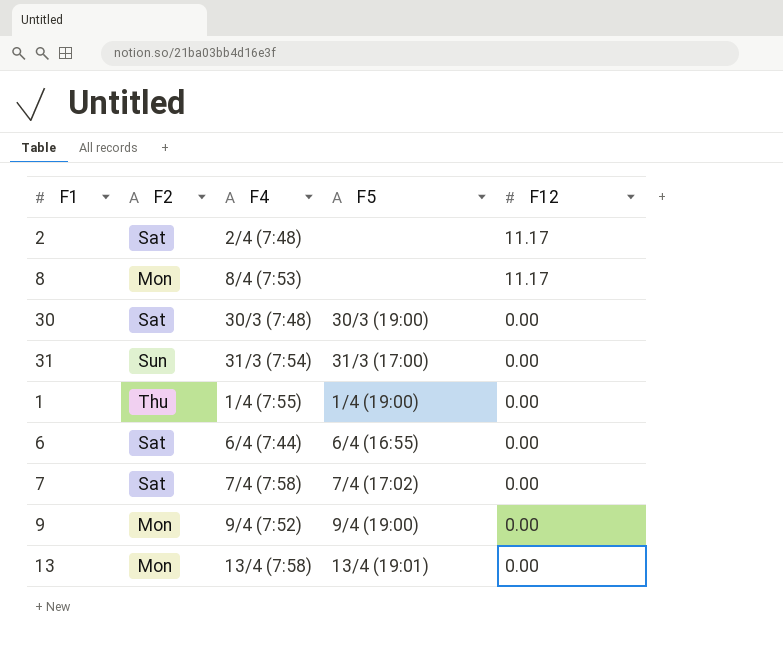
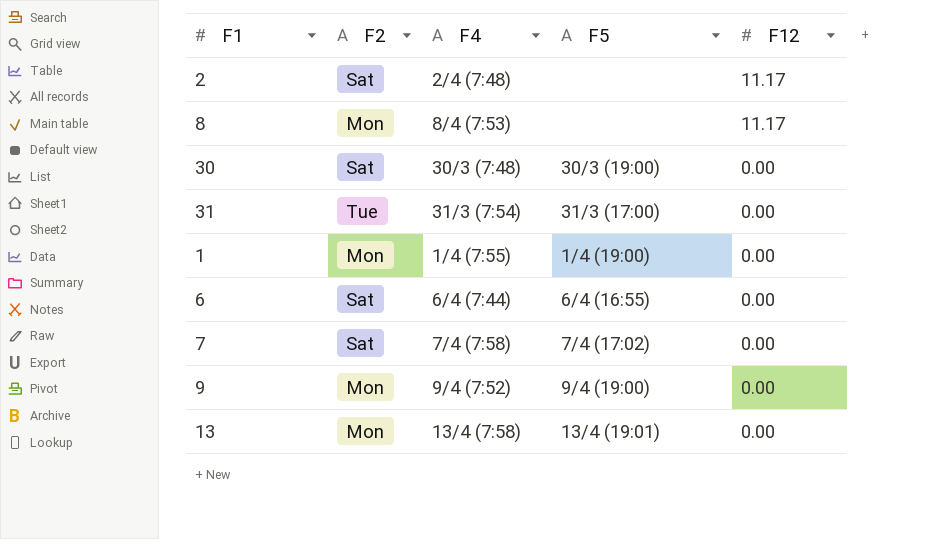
31 | F2: Sun -> Tue
1 | F2: Thu -> Mon

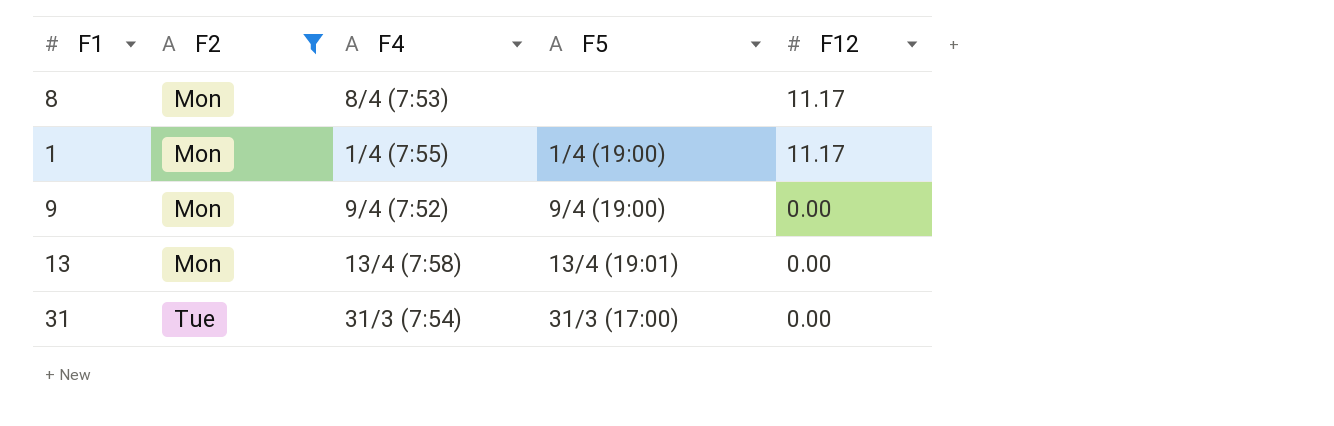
filter: none -> F2 != Sat
row order: F12 descending -> F2 ascending
1 | F12: 0.00 -> 11.17

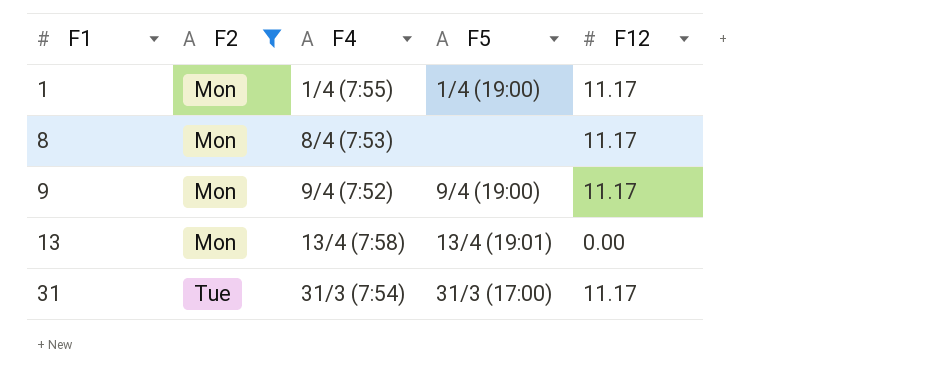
row order: F2 ascending -> F1 ascending
9 | F12: 0.00 -> 11.17
31 | F12: 0.00 -> 11.17

